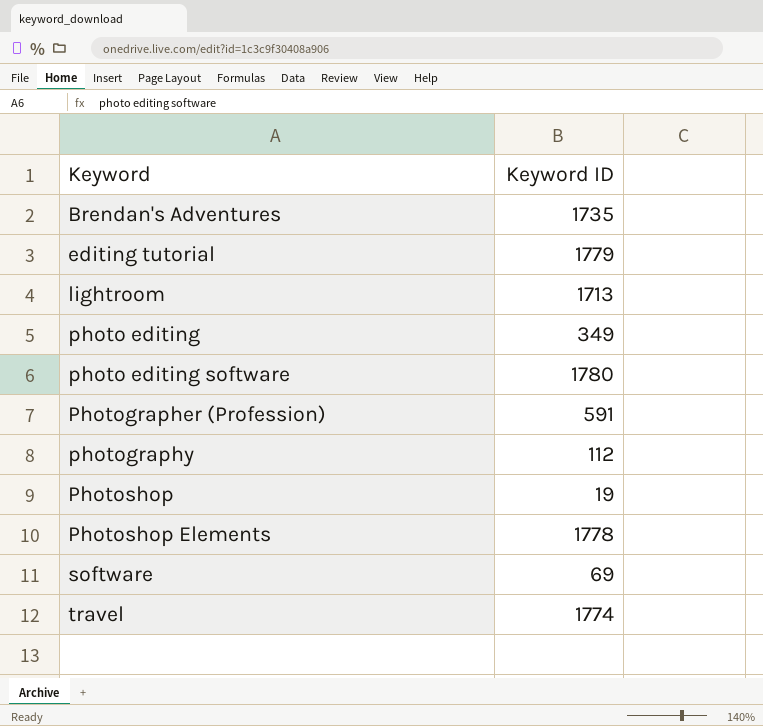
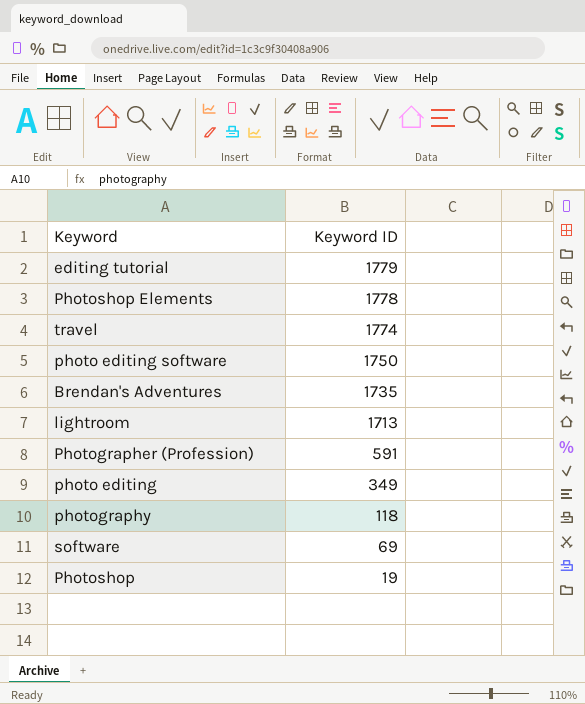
row order: Keyword ascending -> Keyword ID descending
photo editing software | Keyword ID: 1780 -> 1750
photography | Keyword ID: 112 -> 118

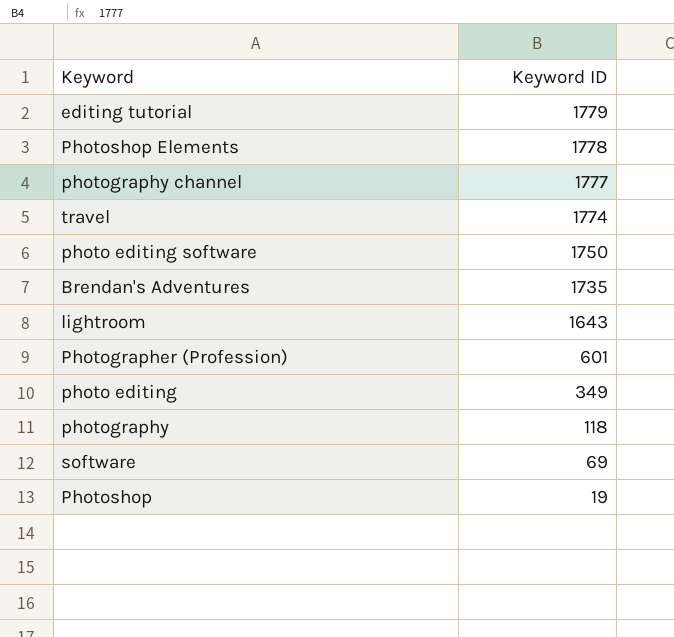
row photography channel: none -> 1777
lightroom | Keyword ID: 1713 -> 1643
Photographer (Profession) | Keyword ID: 591 -> 601

